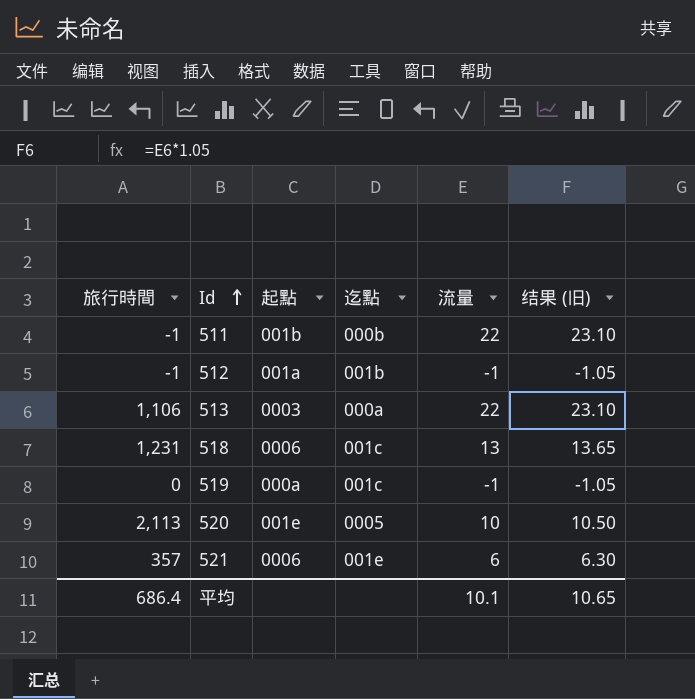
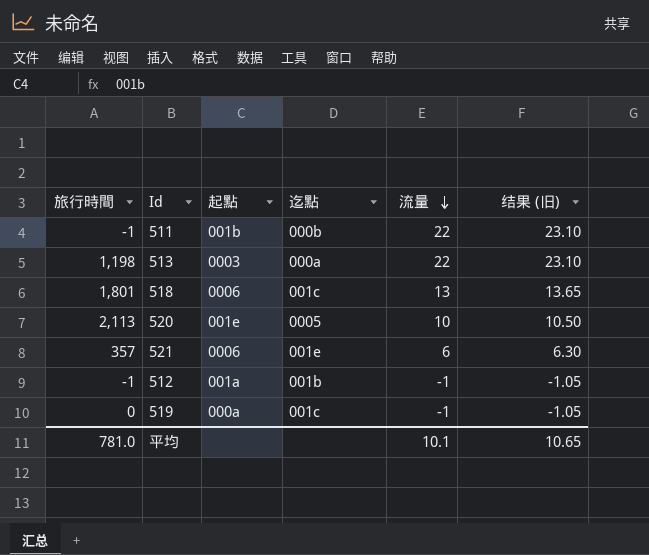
row order: Id ascending -> 流量 descending
513 | 旅行時間: 1,106 -> 1,198
518 | 旅行時間: 1,231 -> 1,801
平均 | 旅行時間: 686.4 -> 781.0

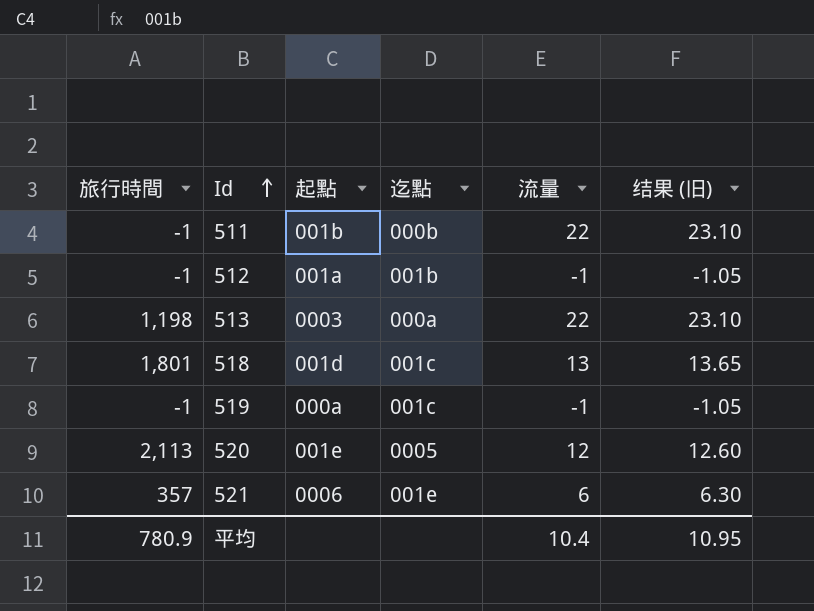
row order: 流量 descending -> Id ascending
518 | 起點: 0006 -> 001d
519 | 旅行時間: 0 -> -1
520 | 流量: 10 -> 12
520 | 结果 (旧): 10.50 -> 12.60
平均 | 旅行時間: 781.0 -> 780.9
平均 | 流量: 10.1 -> 10.4
平均 | 结果 (旧): 10.65 -> 10.95

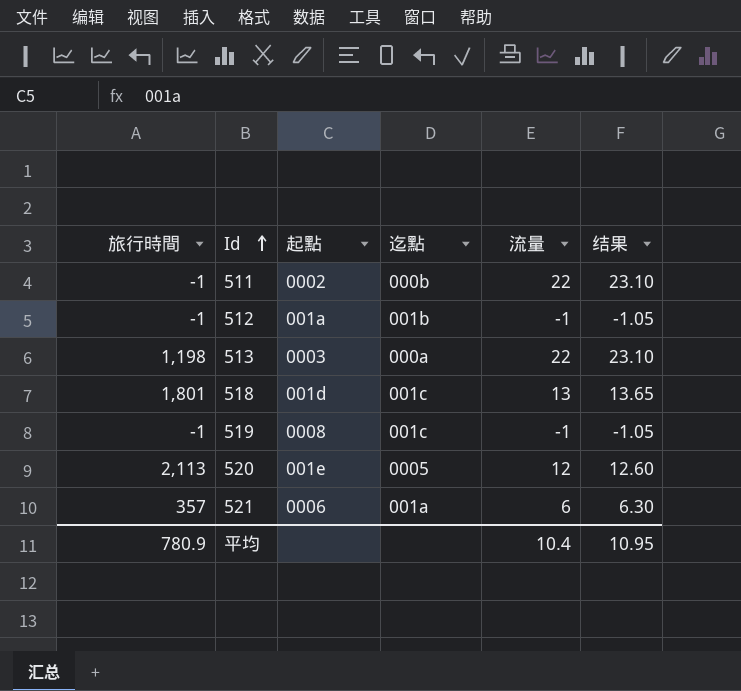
column name: 结果 (旧) -> 结果
511 | 起點: 001b -> 0002
519 | 起點: 000a -> 0008
521 | 迄點: 001e -> 001a

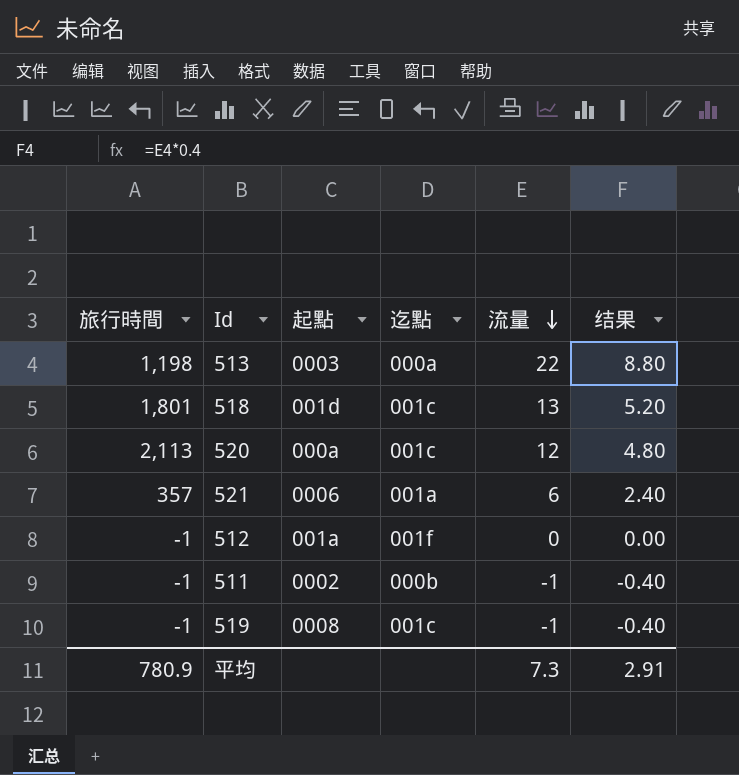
row order: Id ascending -> 流量 descending
column 结果 | formula: [流量] * 1.05 -> [流量] * 0.4
520 | 起點: 001e -> 000a
520 | 迄點: 0005 -> 001c
512 | 迄點: 001b -> 001f
512 | 流量: -1 -> 0
511 | 流量: 22 -> -1
平均 | 流量: 10.4 -> 7.3
平均 | 结果: 10.95 -> 2.91

